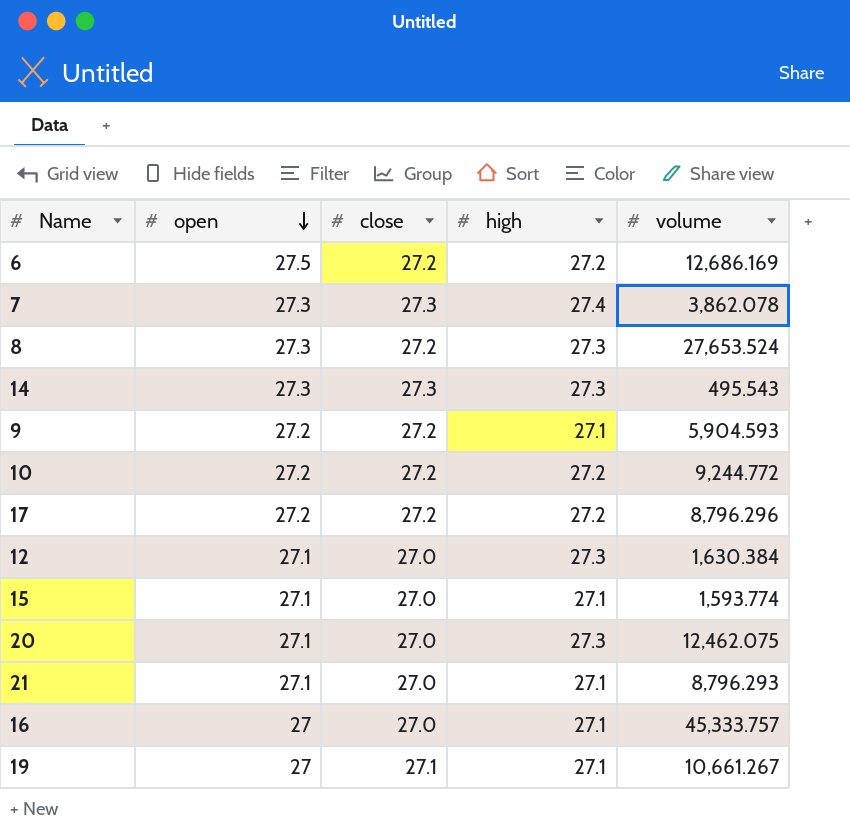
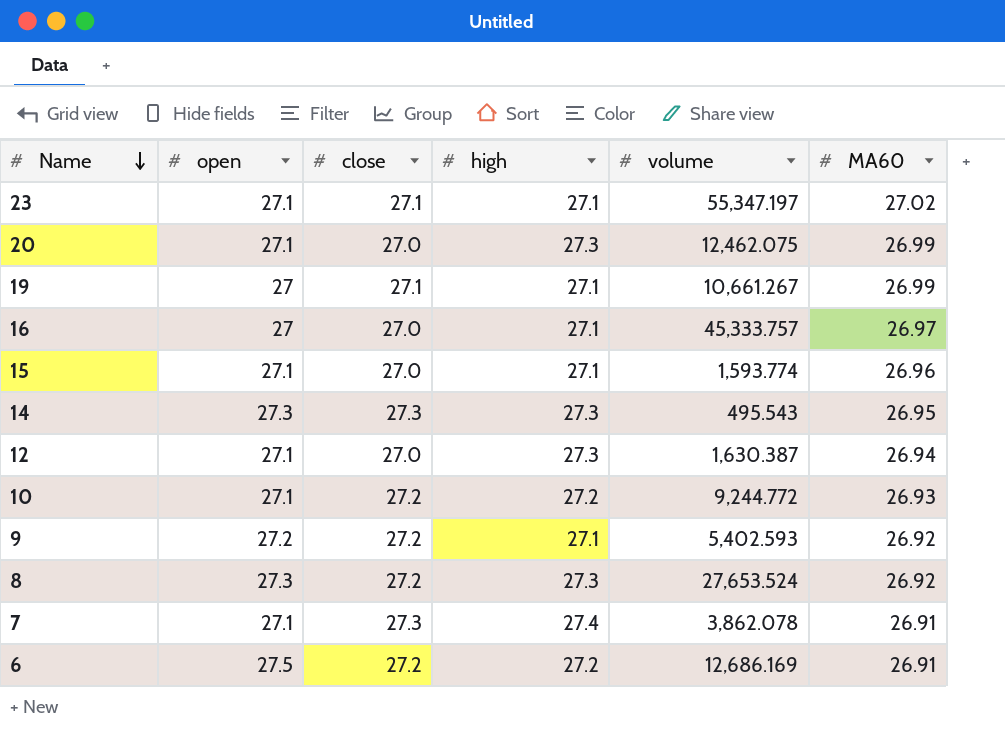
row order: open descending -> Name descending
column MA60 | position: none -> 6
row 17: 27.2 | 27.2 | 27.2 | 8,796.296 -> none
row 21: 27.1 | 27.0 | 27.1 | 8,796.293 -> none
row 23: none -> 27.1 | 27.1 | 27.1 | 55,347.197 | 27.02
12 | volume: 1,630.384 -> 1,630.387
10 | open: 27.2 -> 27.1
9 | volume: 5,904.593 -> 5,402.593
7 | open: 27.3 -> 27.1

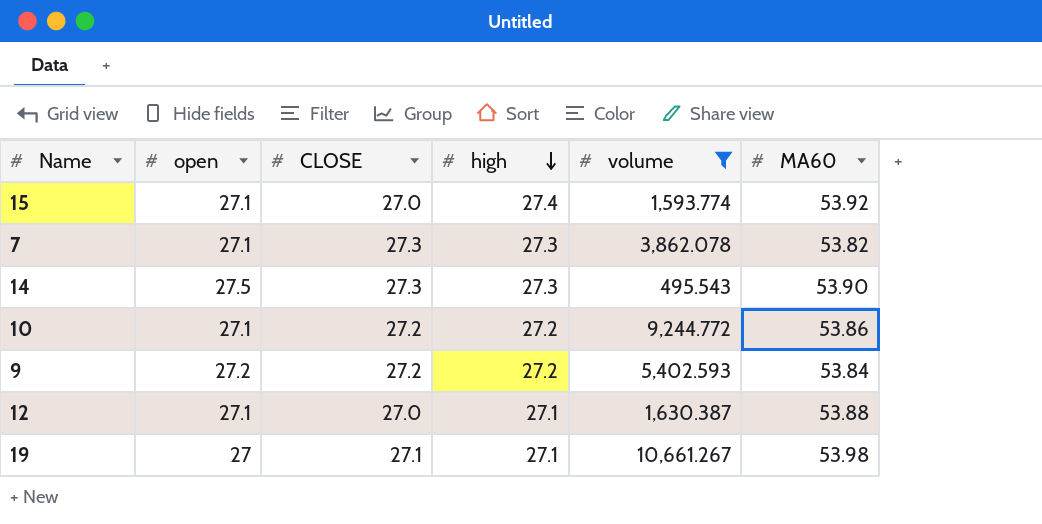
filter: none -> volume <= 10,661.267
row order: Name descending -> high descending
column name: close -> CLOSE
15 | high: 27.1 -> 27.4
15 | MA60: 26.96 -> 53.92
7 | high: 27.4 -> 27.3
7 | MA60: 26.91 -> 53.82
14 | open: 27.3 -> 27.5
14 | MA60: 26.95 -> 53.90
10 | MA60: 26.93 -> 53.86
9 | high: 27.1 -> 27.2
9 | MA60: 26.92 -> 53.84
12 | high: 27.3 -> 27.1
12 | MA60: 26.94 -> 53.88
19 | MA60: 26.99 -> 53.98

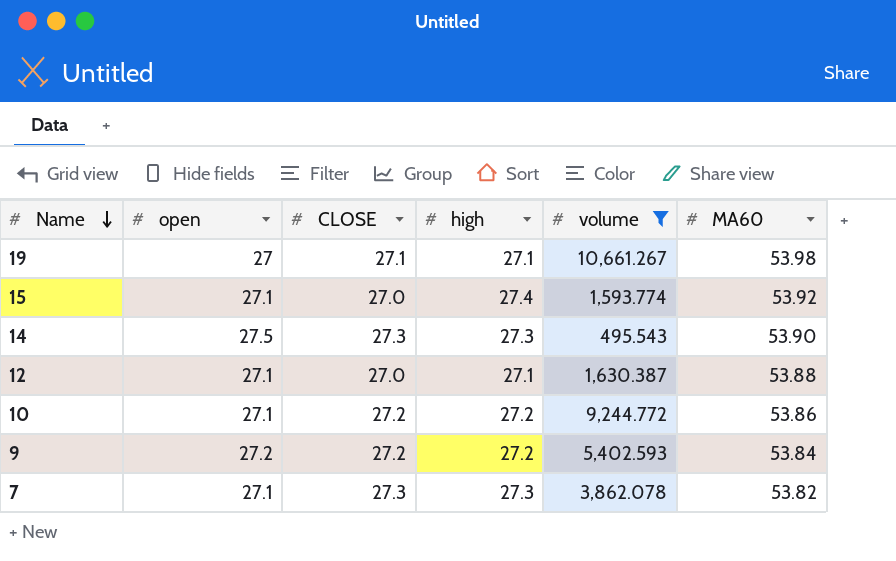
row order: high descending -> Name descending

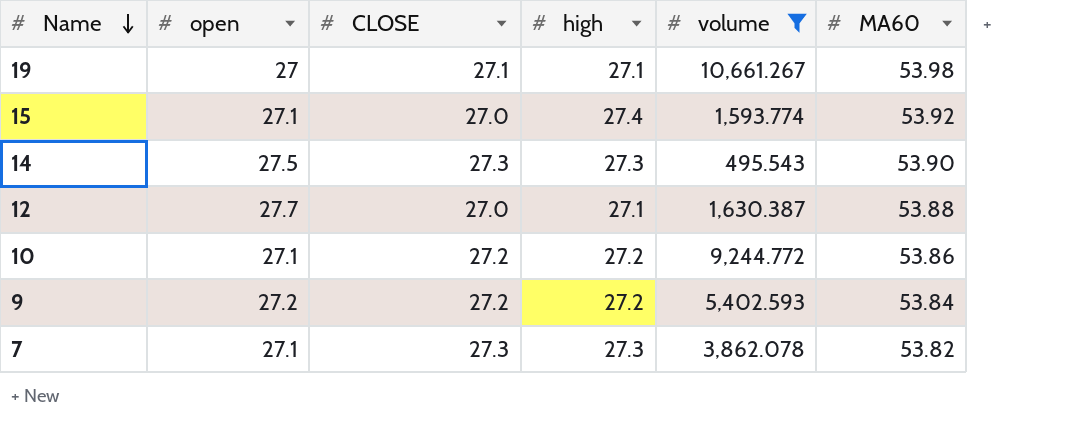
12 | open: 27.1 -> 27.7

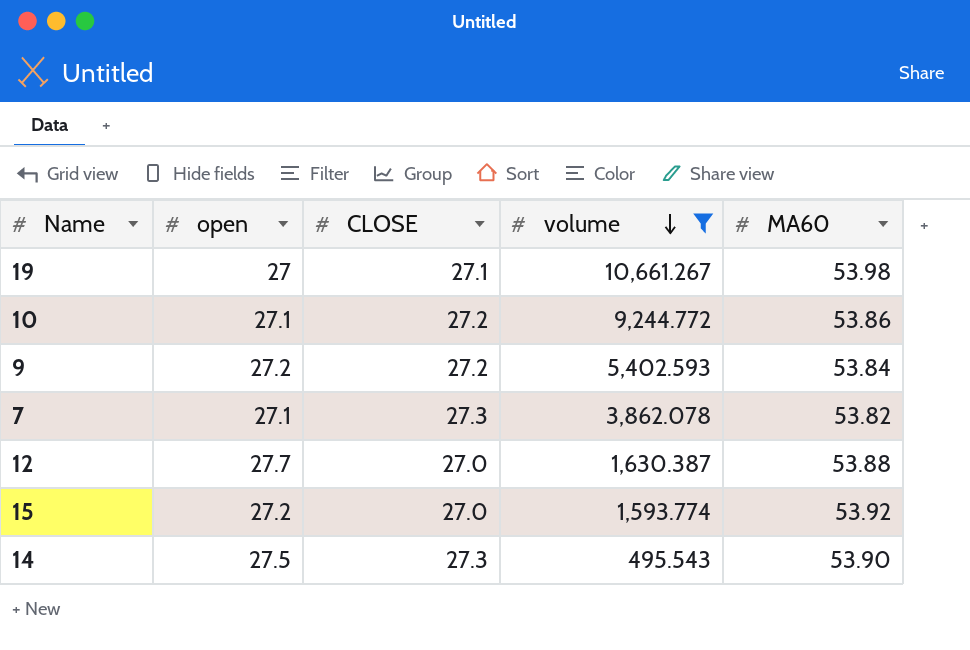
row order: Name descending -> volume descending
column high | position: 4 -> none
15 | open: 27.1 -> 27.2

